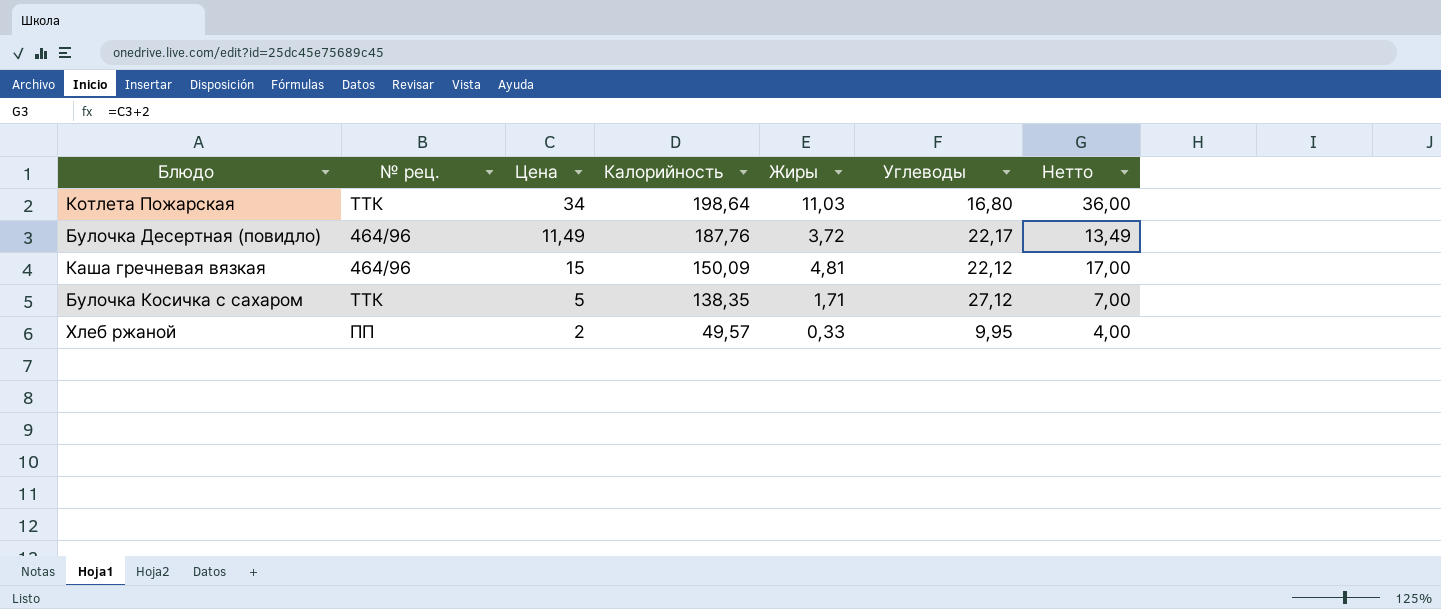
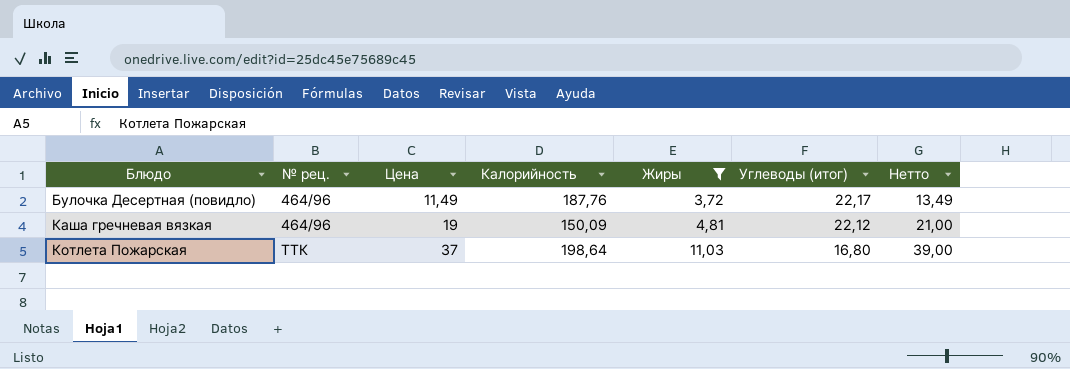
filter: none -> Жиры >= 3,72
row order: Калорийность descending -> Блюдо ascending
column name: Углеводы -> Углеводы (итог)
Каша гречневая вязкая | Цена: 15 -> 19
Каша гречневая вязкая | Нетто: 17,00 -> 21,00
Котлета Пожарская | Цена: 34 -> 37
Котлета Пожарская | Нетто: 36,00 -> 39,00

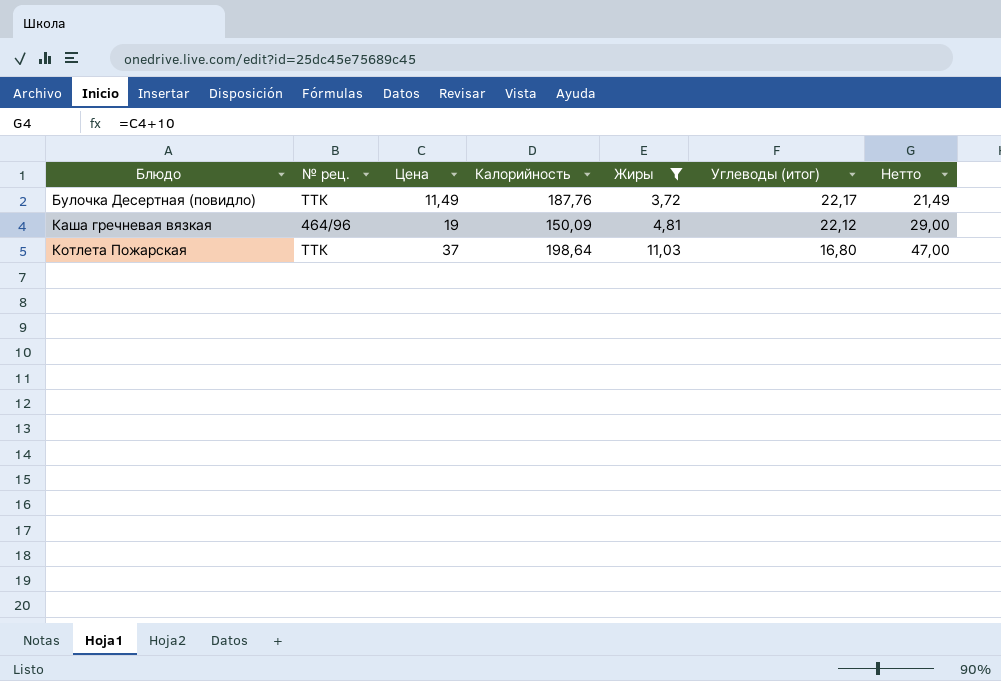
column Нетто | formula: [Цена] + 2 -> [Цена] + 10
Булочка Десертная (повидло) | № рец.: 464/96 -> ТТК

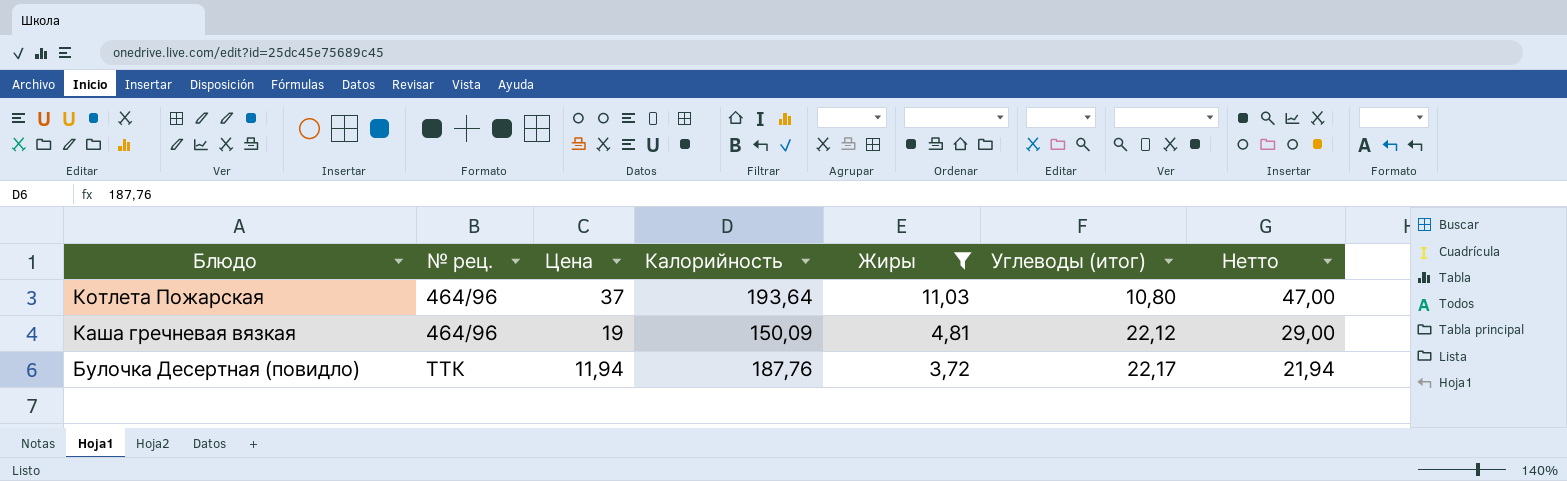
row order: Блюдо ascending -> Блюдо descending
Котлета Пожарская | № рец.: ТТК -> 464/96
Котлета Пожарская | Калорийность: 198,64 -> 193,64
Котлета Пожарская | Углеводы (итог): 16,80 -> 10,80
Булочка Десертная (повидло) | Цена: 11,49 -> 11,94
Булочка Десертная (повидло) | Нетто: 21,49 -> 21,94

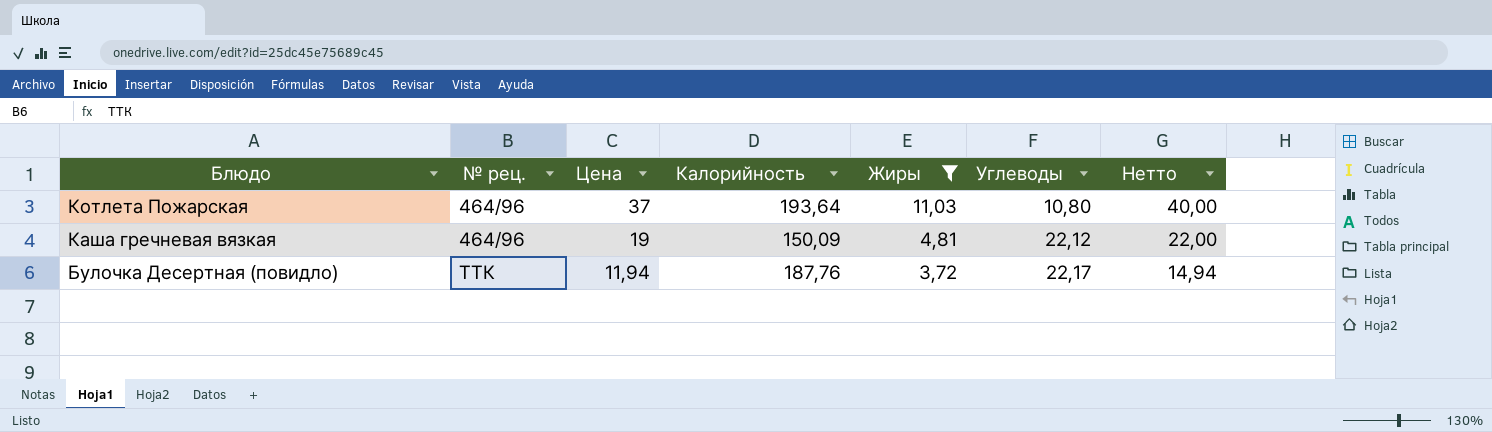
column name: Углеводы (итог) -> Углеводы
column Нетто | formula: [Цена] + 10 -> [Цена] + 3

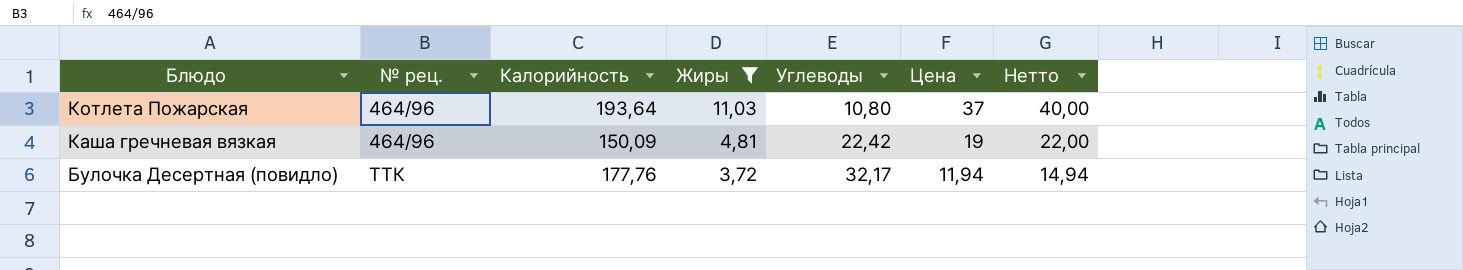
column Цена | position: 3 -> 6
Каша гречневая вязкая | Углеводы: 22,12 -> 22,42
Булочка Десертная (повидло) | Калорийность: 187,76 -> 177,76
Булочка Десертная (повидло) | Углеводы: 22,17 -> 32,17

